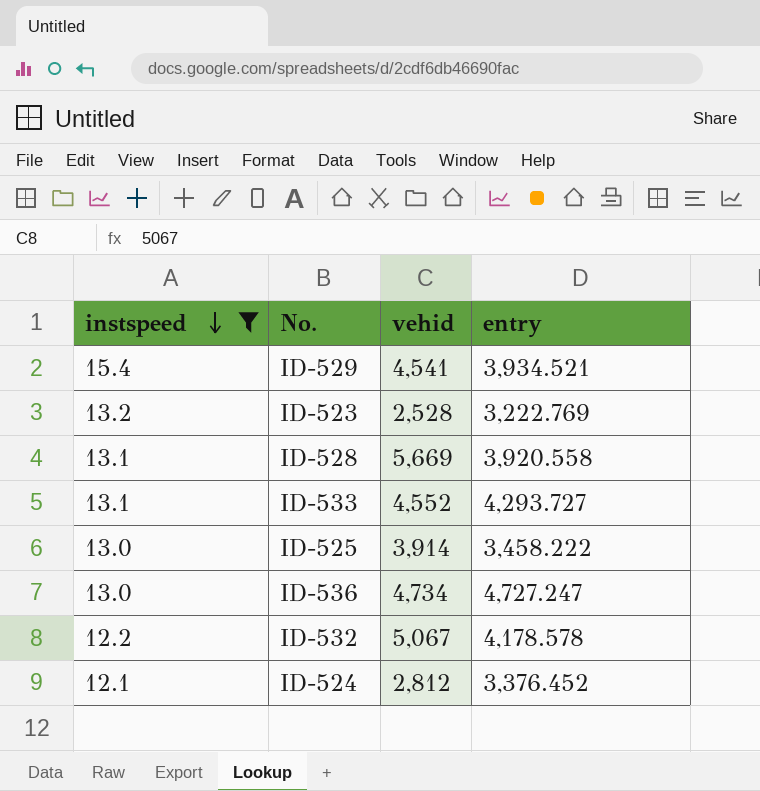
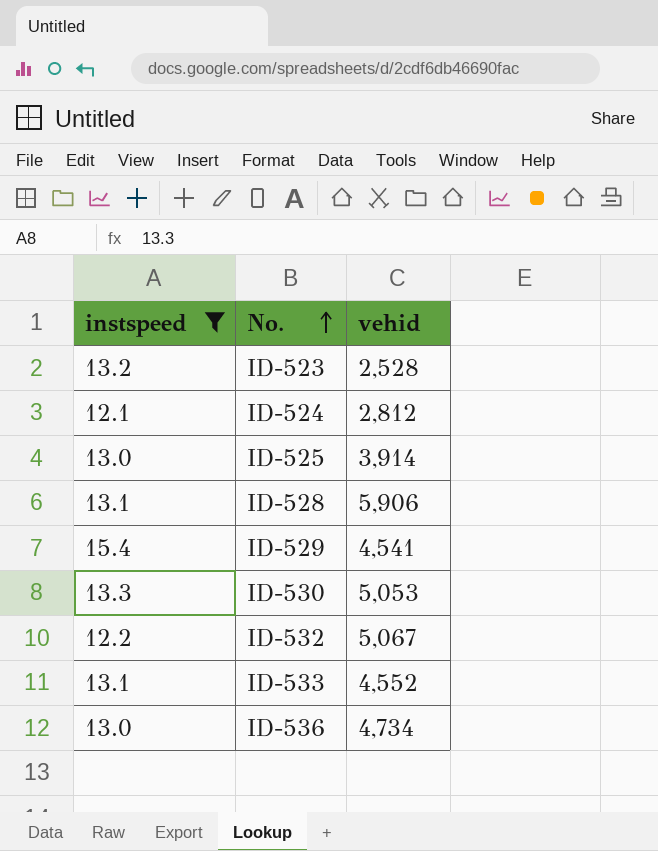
row order: instspeed descending -> No. ascending
column entry | position: 4 -> none
ID-528 | vehid: 5,669 -> 5,906
row ID-530: none -> 13.3 | 5,053

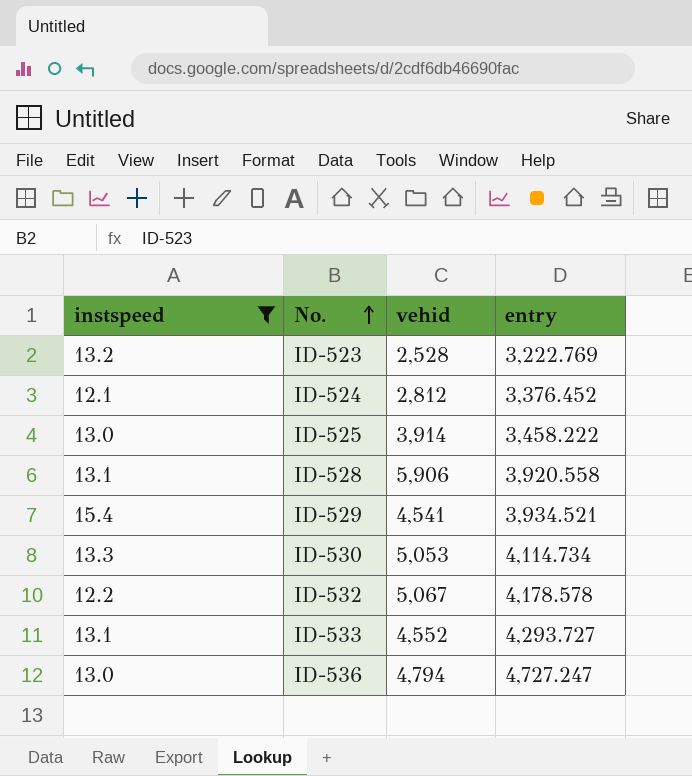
column entry | position: none -> 4
ID-536 | vehid: 4,734 -> 4,794

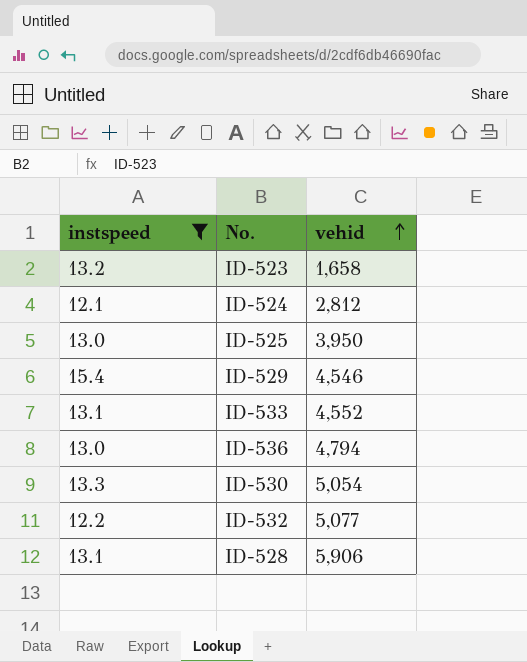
row order: No. ascending -> vehid ascending
column entry | position: 4 -> none
ID-523 | vehid: 2,528 -> 1,658
ID-525 | vehid: 3,914 -> 3,950
ID-529 | vehid: 4,541 -> 4,546
ID-530 | vehid: 5,053 -> 5,054
ID-532 | vehid: 5,067 -> 5,077

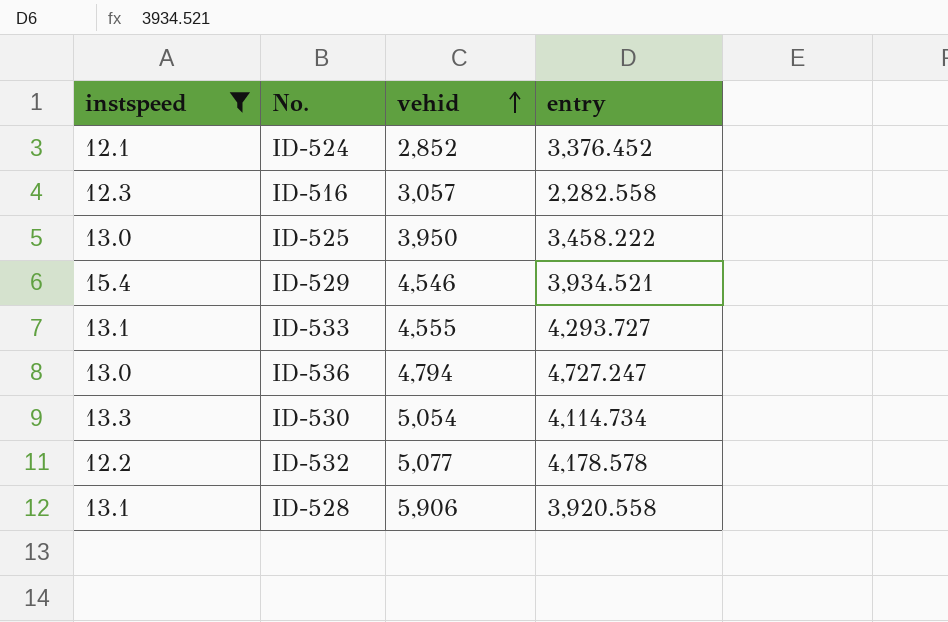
column entry | position: none -> 4
row ID-523: 13.2 | 1,658 -> none
ID-524 | vehid: 2,812 -> 2,852
row ID-516: none -> 12.3 | 3,057 | 2,282.558
ID-533 | vehid: 4,552 -> 4,555

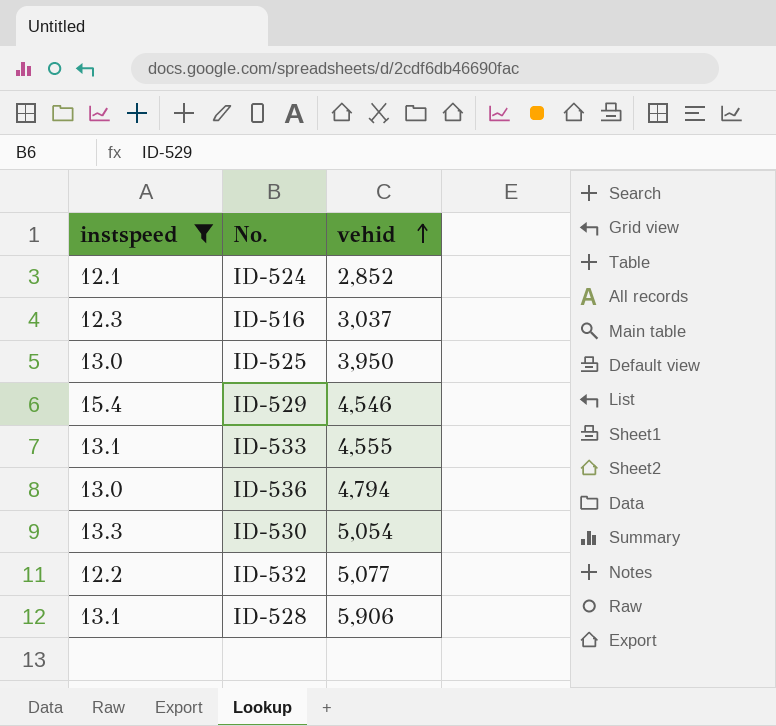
column entry | position: 4 -> none
ID-516 | vehid: 3,057 -> 3,037

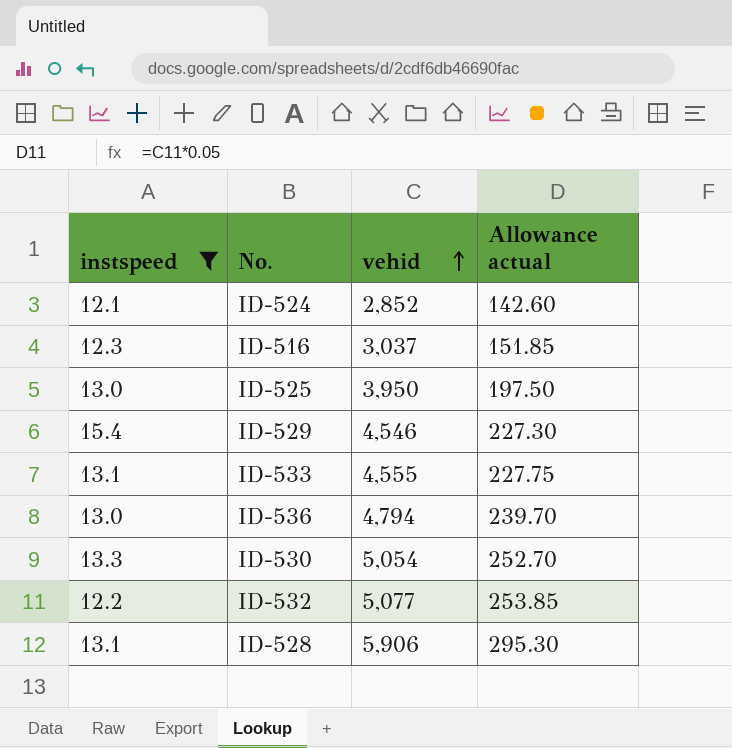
column Allowance actual | formula: none -> [vehid] * 0.05

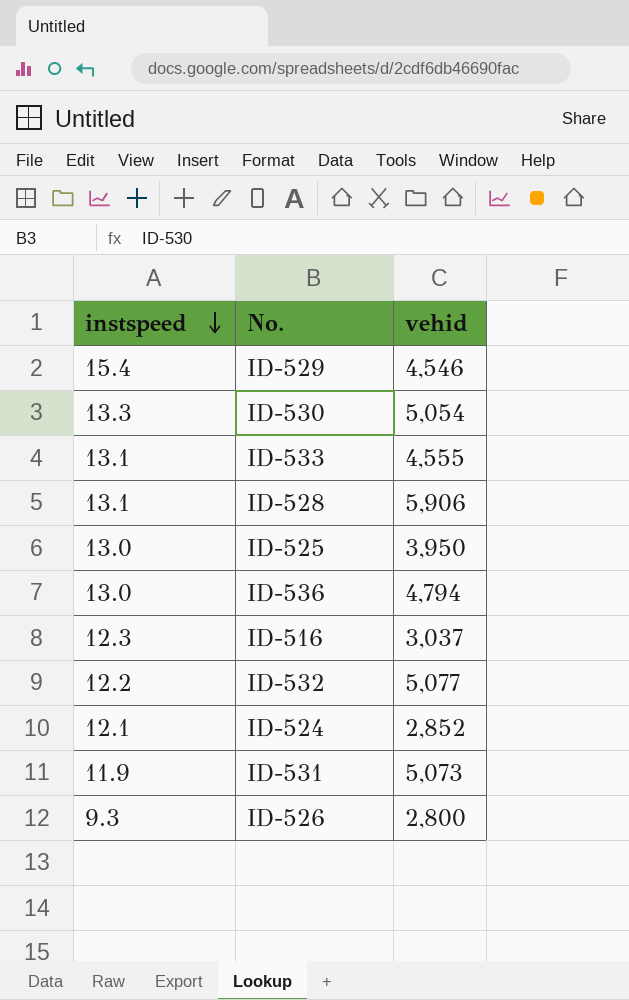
filter: instspeed >= 12.1 -> none
row order: vehid ascending -> instspeed descending
column Allowance actual | formula: [vehid] * 0.05 -> none

